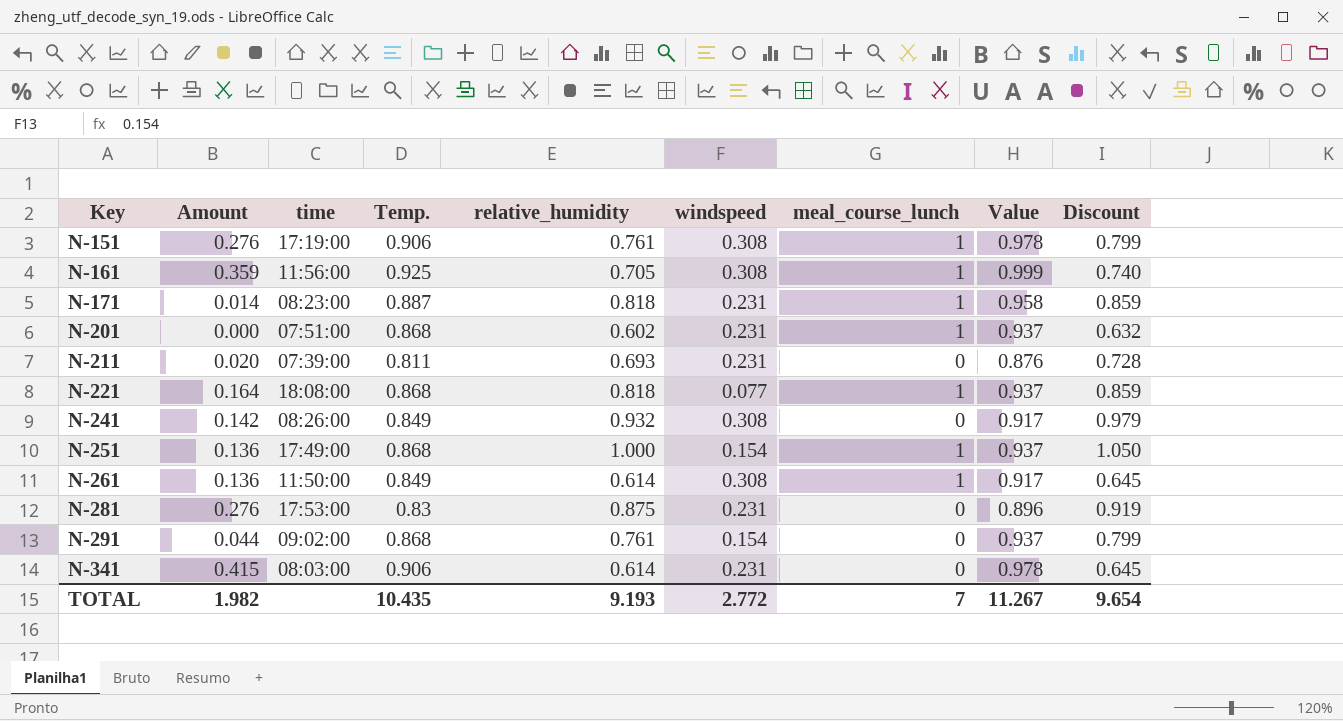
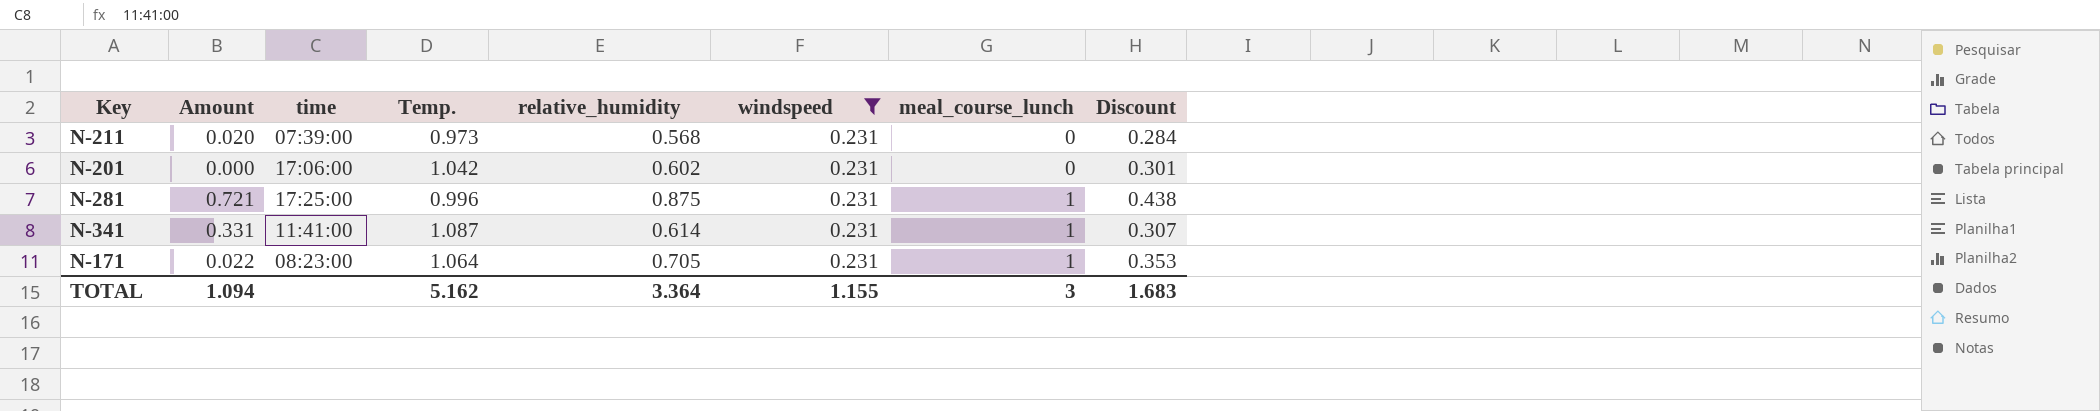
filter: none -> windspeed = 0.231
row order: Key ascending -> meal_course_lunch ascending
column Value | formula: [Temp.] * 1.08 -> none
column Discount | formula: [relative_humidity] * 1.05 -> [relative_humidity] * 0.5
N-211 | Temp.: 0.811 -> 0.973
N-211 | relative_humidity: 0.693 -> 0.568
N-201 | time: 07:51:00 -> 17:06:00
N-201 | Temp.: 0.868 -> 1.042
N-201 | meal_course_lunch: 1 -> 0
N-281 | Amount: 0.276 -> 0.721
N-281 | time: 17:53:00 -> 17:25:00
N-281 | Temp.: 0.83 -> 0.996
N-281 | meal_course_lunch: 0 -> 1
N-341 | Amount: 0.415 -> 0.331
N-341 | time: 08:03:00 -> 11:41:00
N-341 | Temp.: 0.906 -> 1.087
N-341 | meal_course_lunch: 0 -> 1
N-171 | Amount: 0.014 -> 0.022
N-171 | Temp.: 0.887 -> 1.064
N-171 | relative_humidity: 0.818 -> 0.705
TOTAL | Amount: 1.982 -> 1.094
TOTAL | Temp.: 10.435 -> 5.162
TOTAL | relative_humidity: 9.193 -> 3.364
TOTAL | windspeed: 2.772 -> 1.155
TOTAL | meal_course_lunch: 7 -> 3
TOTAL | Discount: 9.654 -> 1.683

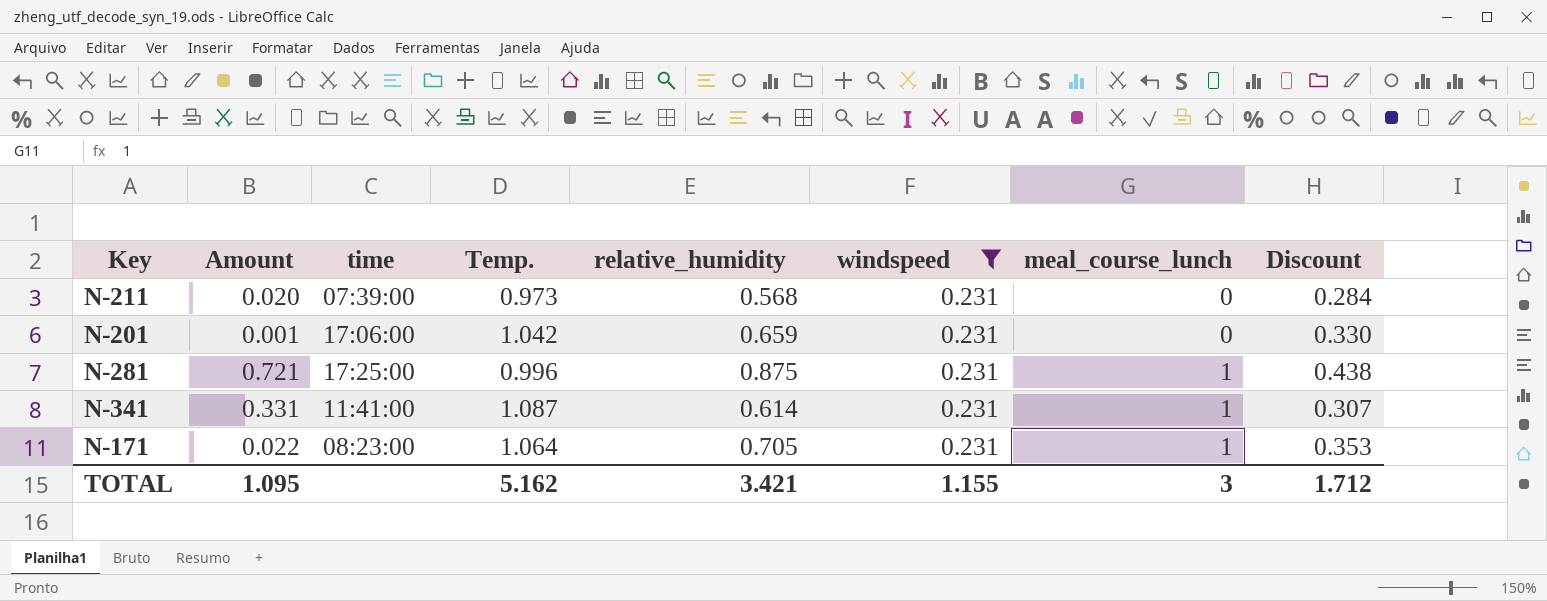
N-201 | Amount: 0.000 -> 0.001
N-201 | relative_humidity: 0.602 -> 0.659
N-201 | Discount: 0.301 -> 0.330
TOTAL | Amount: 1.094 -> 1.095
TOTAL | relative_humidity: 3.364 -> 3.421
TOTAL | Discount: 1.683 -> 1.712

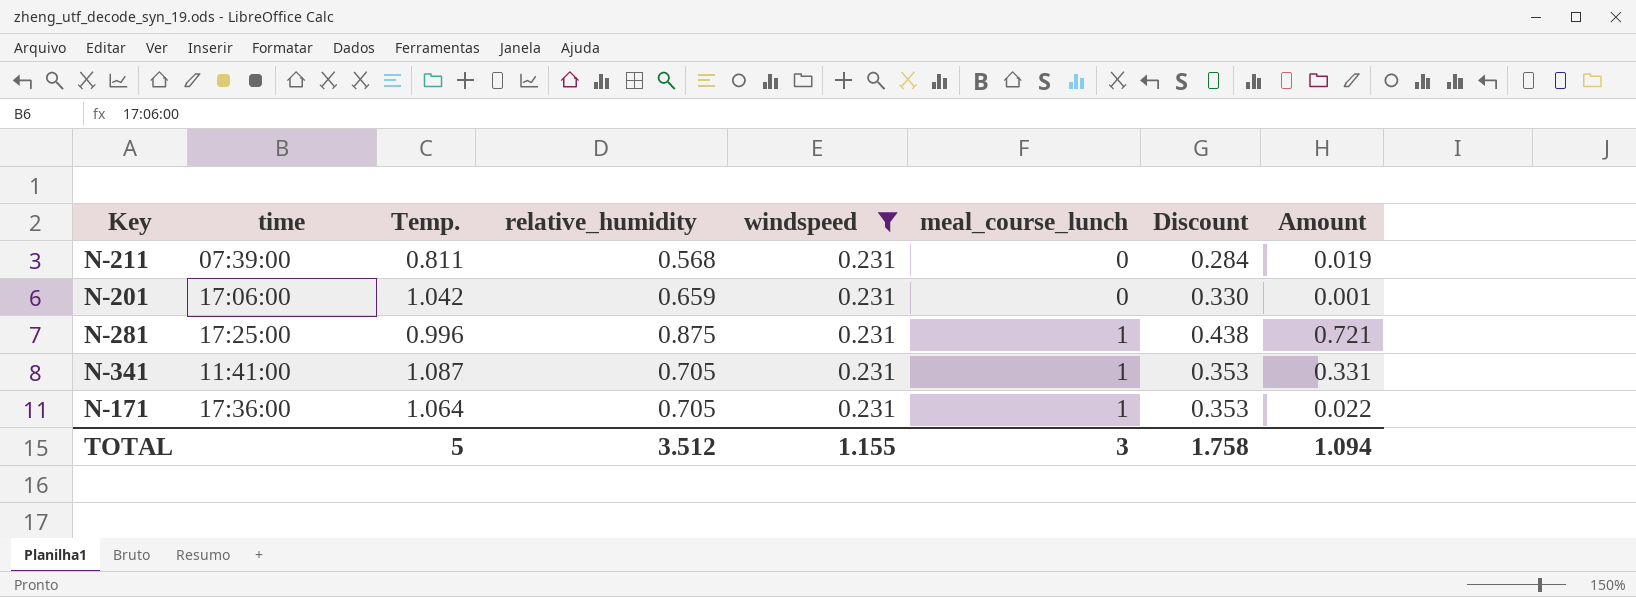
column Amount | position: 2 -> 8
N-211 | Temp.: 0.973 -> 0.811
N-211 | Amount: 0.020 -> 0.019
N-341 | relative_humidity: 0.614 -> 0.705
N-341 | Discount: 0.307 -> 0.353
N-171 | time: 08:23:00 -> 17:36:00
TOTAL | Temp.: 5.162 -> 5
TOTAL | relative_humidity: 3.421 -> 3.512
TOTAL | Discount: 1.712 -> 1.758
TOTAL | Amount: 1.095 -> 1.094

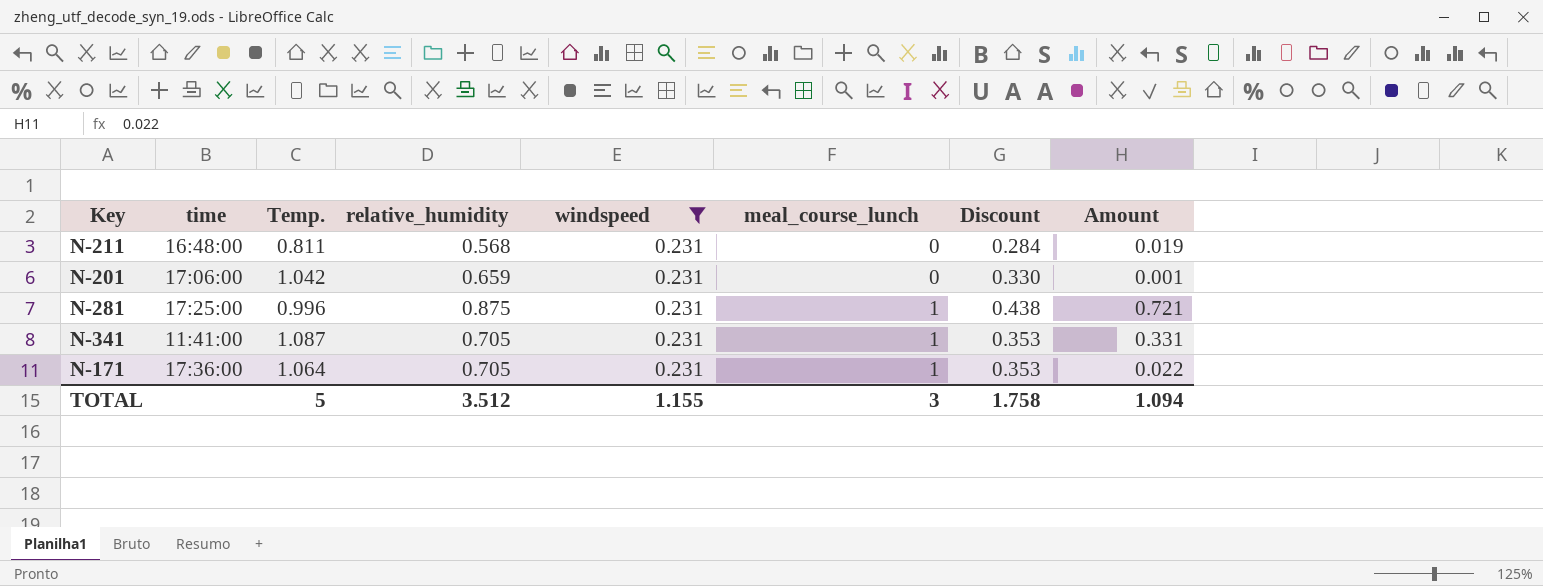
N-211 | time: 07:39:00 -> 16:48:00

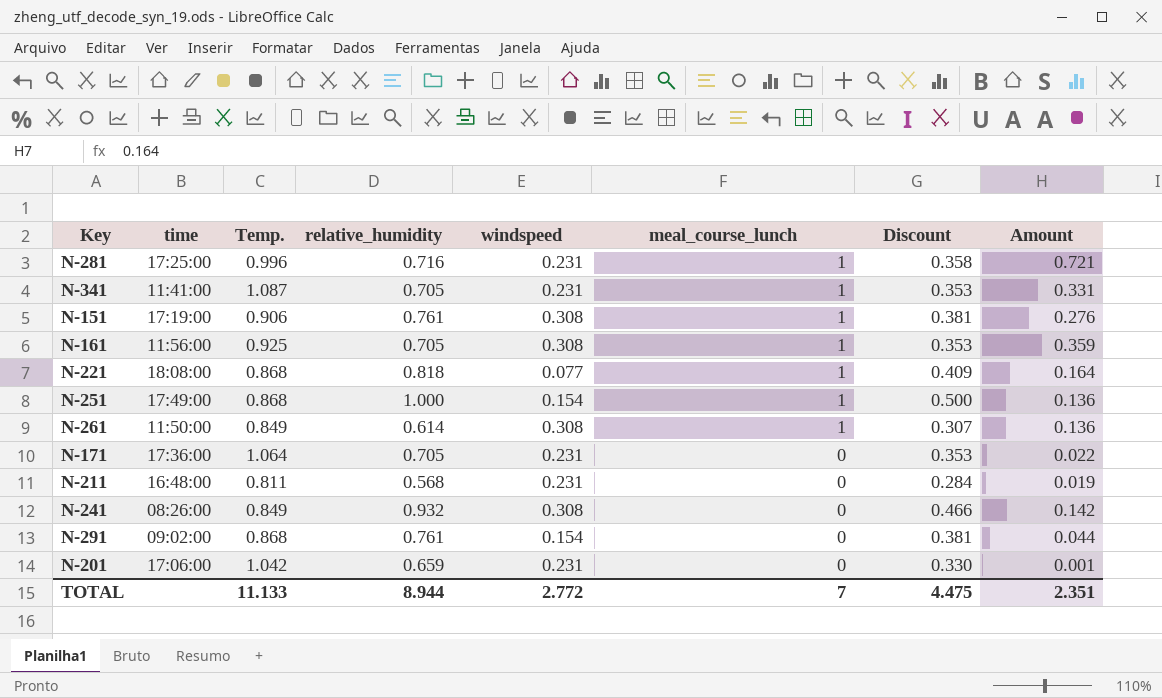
filter: windspeed = 0.231 -> none
row order: meal_course_lunch ascending -> meal_course_lunch descending
N-281 | relative_humidity: 0.875 -> 0.716
N-281 | Discount: 0.438 -> 0.358
N-171 | meal_course_lunch: 1 -> 0
TOTAL | Temp.: 5 -> 11.133
TOTAL | relative_humidity: 3.512 -> 8.944
TOTAL | windspeed: 1.155 -> 2.772
TOTAL | meal_course_lunch: 3 -> 7
TOTAL | Discount: 1.758 -> 4.475
TOTAL | Amount: 1.094 -> 2.351

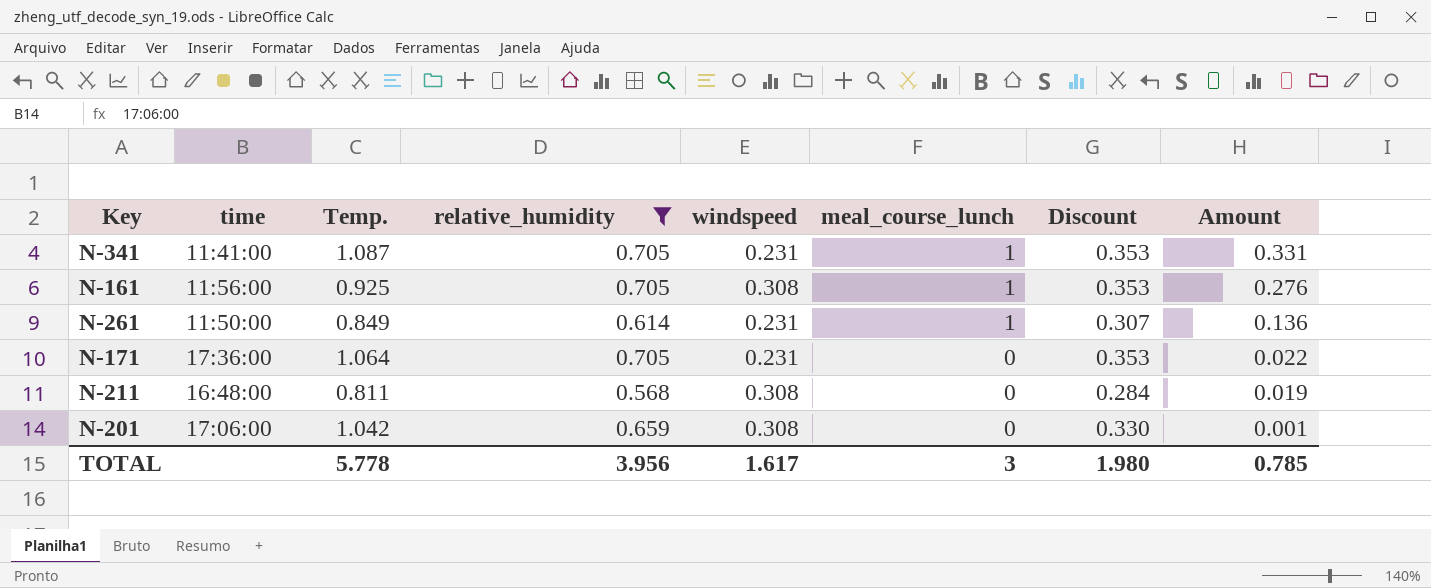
filter: none -> relative_humidity <= 0.705
N-161 | Amount: 0.359 -> 0.276
N-261 | windspeed: 0.308 -> 0.231
N-211 | windspeed: 0.231 -> 0.308
N-201 | windspeed: 0.231 -> 0.308
TOTAL | Temp.: 11.133 -> 5.778
TOTAL | relative_humidity: 8.944 -> 3.956
TOTAL | windspeed: 2.772 -> 1.617
TOTAL | meal_course_lunch: 7 -> 3
TOTAL | Discount: 4.475 -> 1.980
TOTAL | Amount: 2.351 -> 0.785

